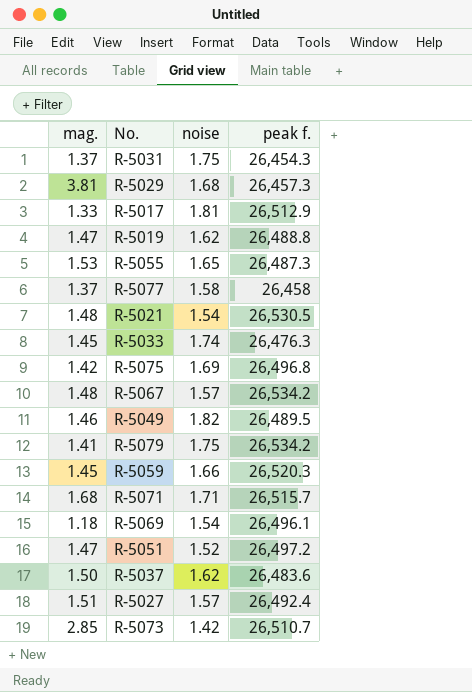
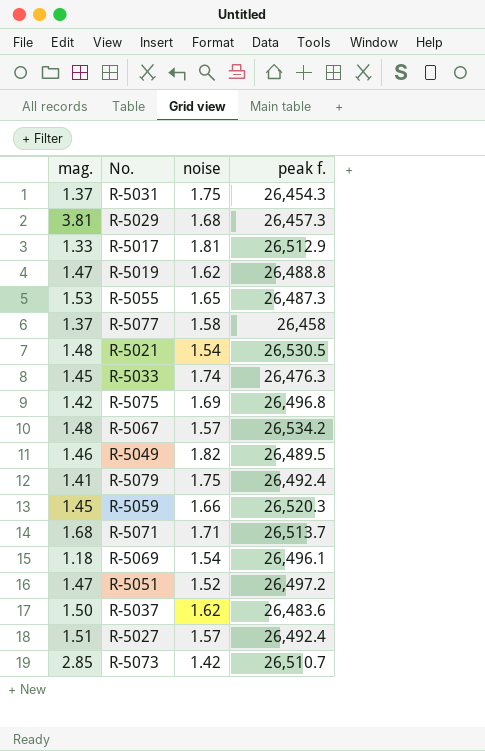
R-5079 | peak f.: 26,534.2 -> 26,492.4
R-5071 | peak f.: 26,515.7 -> 26,513.7

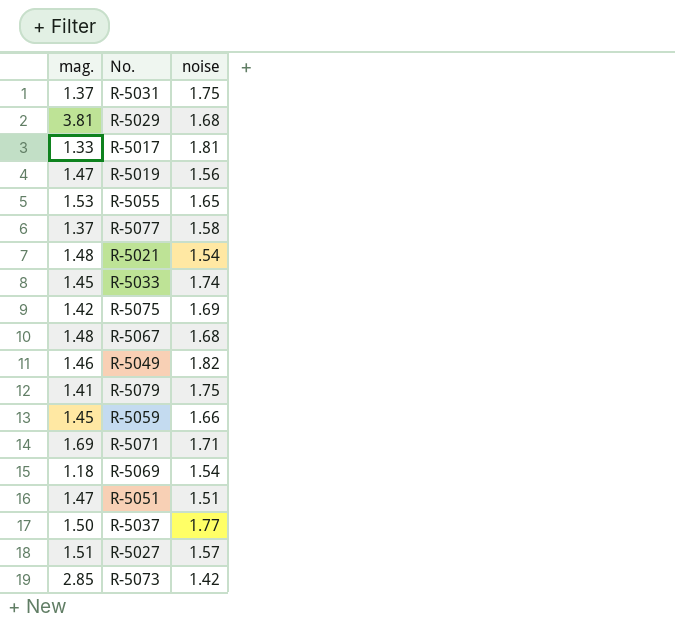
column peak f. | position: 4 -> none
R-5019 | noise: 1.62 -> 1.56
R-5067 | noise: 1.57 -> 1.68
R-5071 | mag.: 1.68 -> 1.69
R-5051 | noise: 1.52 -> 1.51
R-5037 | noise: 1.62 -> 1.77

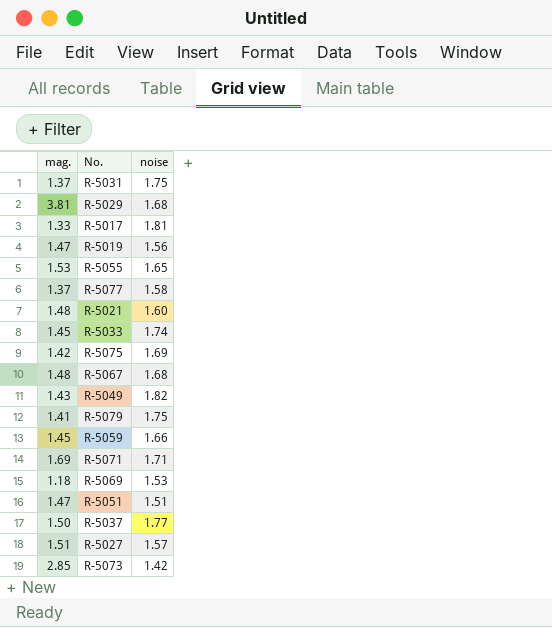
R-5021 | noise: 1.54 -> 1.60
R-5049 | mag.: 1.46 -> 1.43
R-5069 | noise: 1.54 -> 1.53

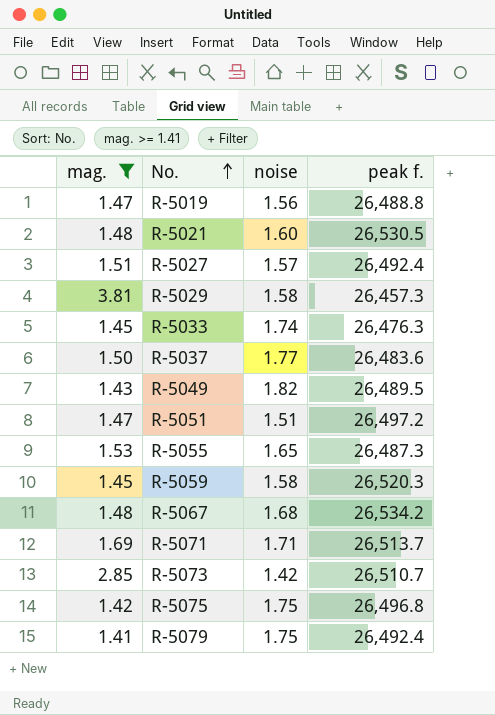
filter: none -> mag. >= 1.41
row order: none -> No. ascending
column peak f. | position: none -> 4
R-5029 | noise: 1.68 -> 1.58
R-5059 | noise: 1.66 -> 1.58
R-5075 | noise: 1.69 -> 1.75

